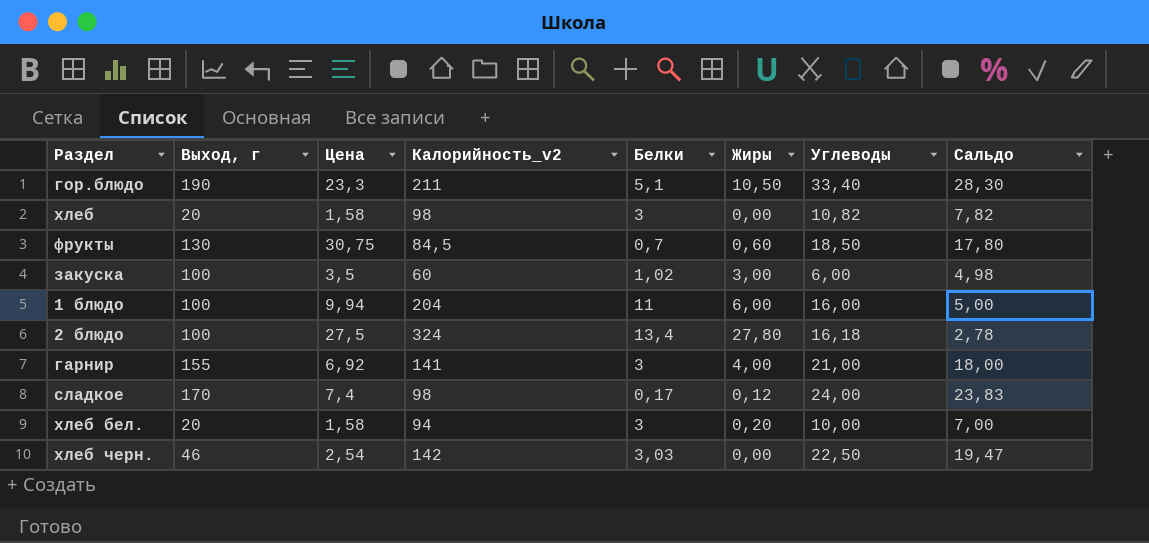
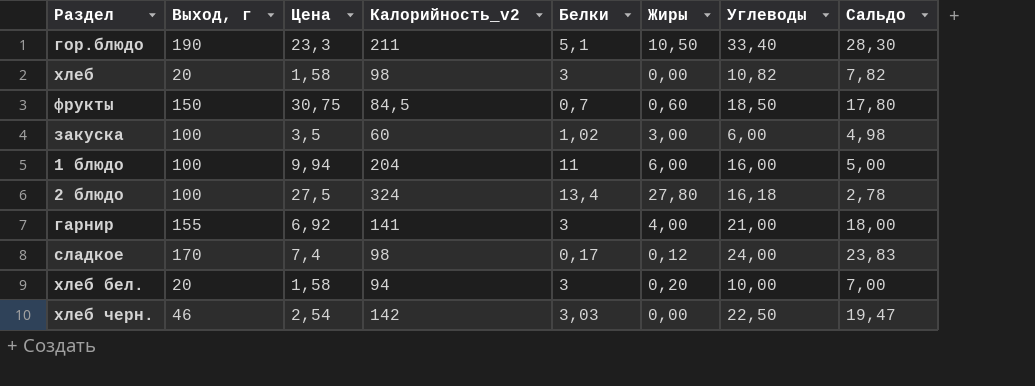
фрукты | Выход, г: 130 -> 150

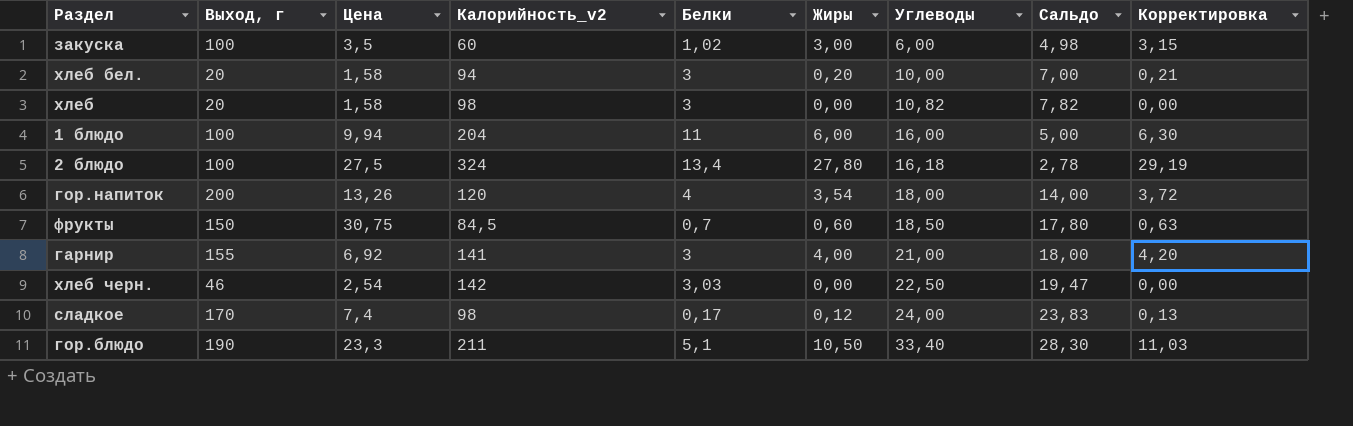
row order: none -> Углеводы ascending
column Корректировка | formula: none -> [Жиры] * 1,05
row гор.напиток: none -> 200 | 13,26 | 120 | 4 | 3,54 | 18,00 | 14,00 | 3,72

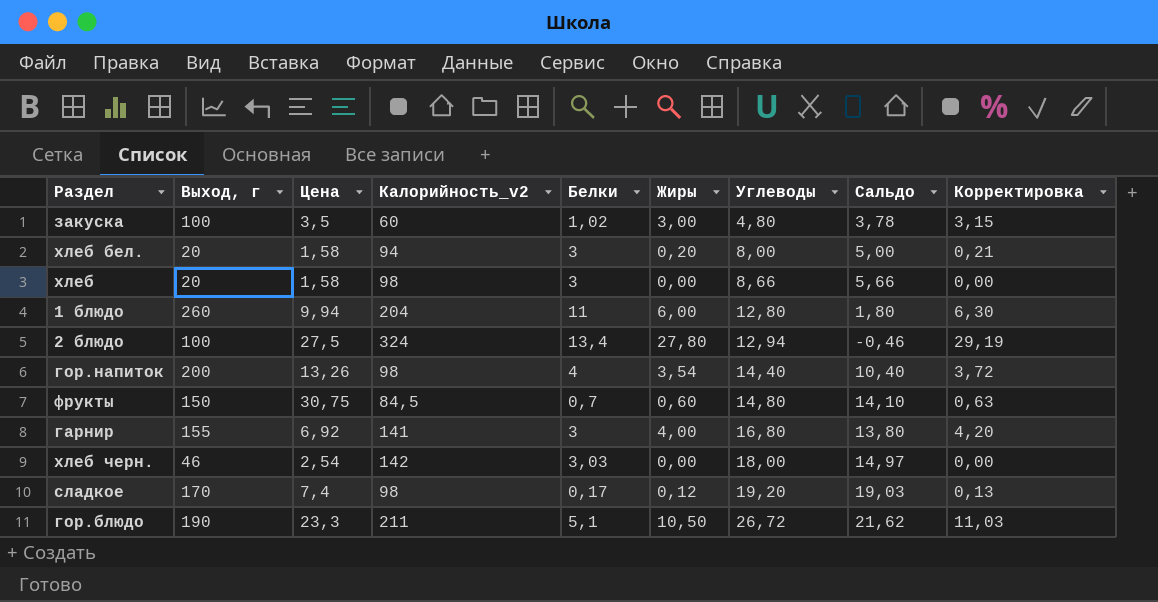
закуска | Углеводы: 6,00 -> 4,80
закуска | Сальдо: 4,98 -> 3,78
хлеб бел. | Углеводы: 10,00 -> 8,00
хлеб бел. | Сальдо: 7,00 -> 5,00
хлеб | Углеводы: 10,82 -> 8,66
хлеб | Сальдо: 7,82 -> 5,66
1 блюдо | Выход, г: 100 -> 260
1 блюдо | Углеводы: 16,00 -> 12,80
1 блюдо | Сальдо: 5,00 -> 1,80
2 блюдо | Углеводы: 16,18 -> 12,94
2 блюдо | Сальдо: 2,78 -> -0,46
гор.напиток | Калорийность_v2: 120 -> 98
гор.напиток | Углеводы: 18,00 -> 14,40
гор.напиток | Сальдо: 14,00 -> 10,40
фрукты | Углеводы: 18,50 -> 14,80
фрукты | Сальдо: 17,80 -> 14,10
гарнир | Углеводы: 21,00 -> 16,80
гарнир | Сальдо: 18,00 -> 13,80
хлеб черн. | Углеводы: 22,50 -> 18,00
хлеб черн. | Сальдо: 19,47 -> 14,97
сладкое | Углеводы: 24,00 -> 19,20
сладкое | Сальдо: 23,83 -> 19,03
гор.блюдо | Углеводы: 33,40 -> 26,72
гор.блюдо | Сальдо: 28,30 -> 21,62

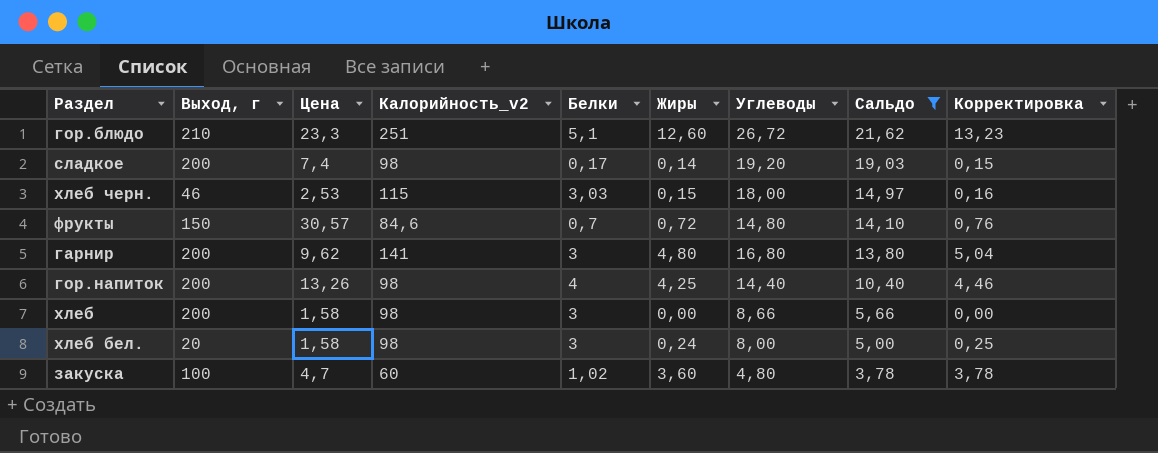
filter: none -> Сальдо >= 3,78
row order: Углеводы ascending -> Сальдо descending
гор.блюдо | Выход, г: 190 -> 210
гор.блюдо | Калорийность_v2: 211 -> 251
гор.блюдо | Жиры: 10,50 -> 12,60
гор.блюдо | Корректировка: 11,03 -> 13,23
сладкое | Выход, г: 170 -> 200
сладкое | Жиры: 0,12 -> 0,14
сладкое | Корректировка: 0,13 -> 0,15
хлеб черн. | Цена: 2,54 -> 2,53
хлеб черн. | Калорийность_v2: 142 -> 115
хлеб черн. | Жиры: 0,00 -> 0,15
хлеб черн. | Корректировка: 0,00 -> 0,16
фрукты | Цена: 30,75 -> 30,57
фрукты | Калорийность_v2: 84,5 -> 84,6
фрукты | Жиры: 0,60 -> 0,72
фрукты | Корректировка: 0,63 -> 0,76
гарнир | Выход, г: 155 -> 200
гарнир | Цена: 6,92 -> 9,62
гарнир | Жиры: 4,00 -> 4,80
гарнир | Корректировка: 4,20 -> 5,04
гор.напиток | Жиры: 3,54 -> 4,25
гор.напиток | Корректировка: 3,72 -> 4,46
хлеб | Выход, г: 20 -> 200
хлеб бел. | Калорийность_v2: 94 -> 98
хлеб бел. | Жиры: 0,20 -> 0,24
хлеб бел. | Корректировка: 0,21 -> 0,25
закуска | Цена: 3,5 -> 4,7
закуска | Жиры: 3,00 -> 3,60
закуска | Корректировка: 3,15 -> 3,78

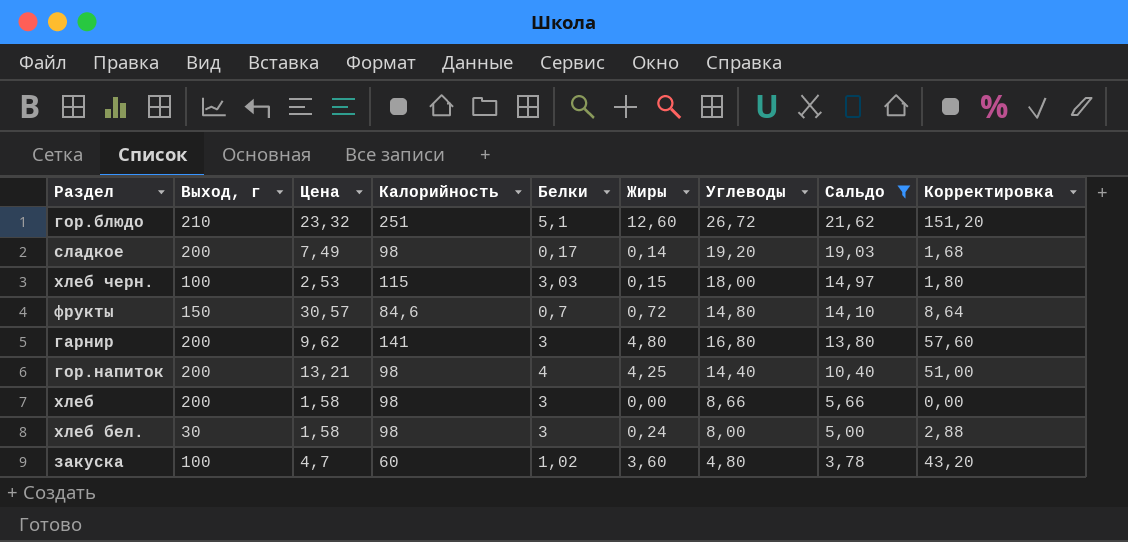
column name: Калорийность_v2 -> Калорийность
column Корректировка | formula: [Жиры] * 1,05 -> [Жиры] * 12
гор.блюдо | Цена: 23,3 -> 23,32
сладкое | Цена: 7,4 -> 7,49
хлеб черн. | Выход, г: 46 -> 100
гор.напиток | Цена: 13,26 -> 13,21
хлеб бел. | Выход, г: 20 -> 30

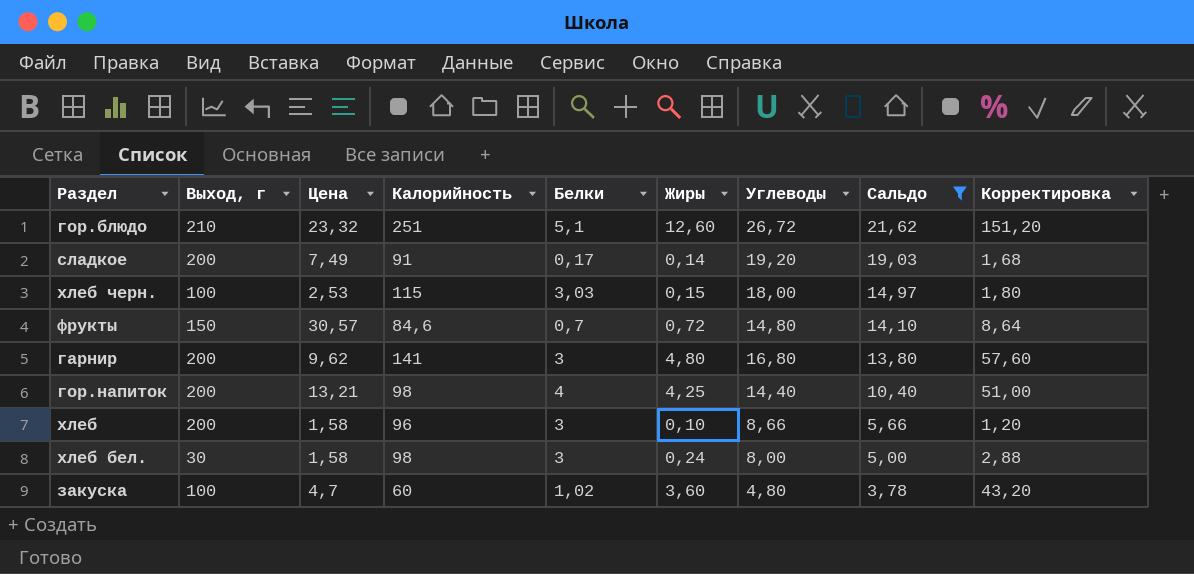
сладкое | Калорийность: 98 -> 91
хлеб | Калорийность: 98 -> 96
хлеб | Жиры: 0,00 -> 0,10
хлеб | Корректировка: 0,00 -> 1,20

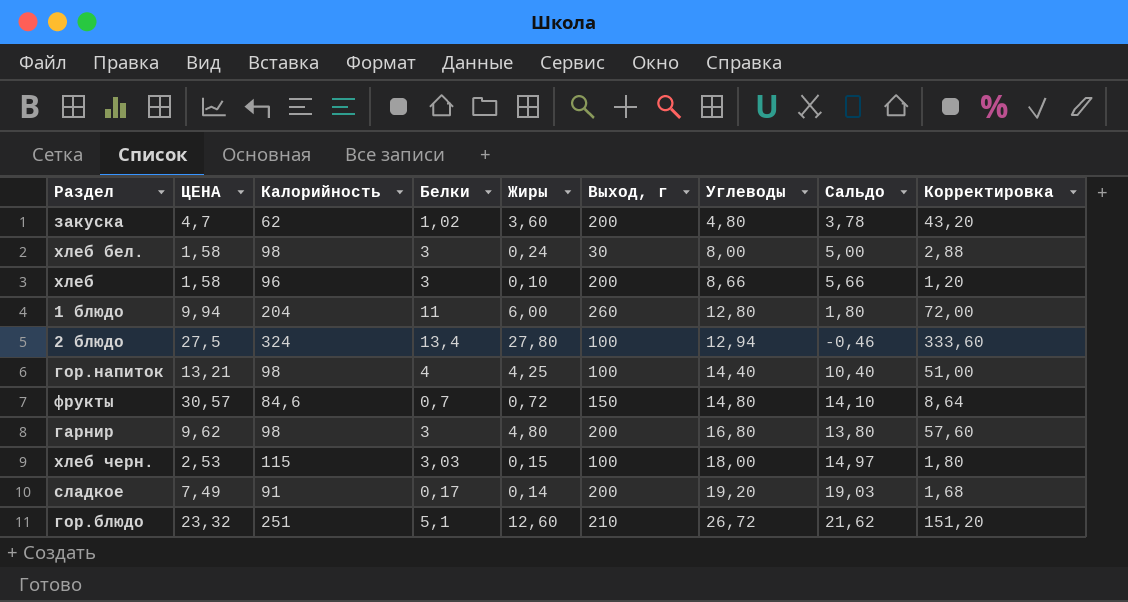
filter: Сальдо >= 3,78 -> none
row order: Сальдо descending -> Углеводы ascending
column name: Цена -> ЦЕНА
column Выход, г | position: 2 -> 6
закуска | Калорийность: 60 -> 62
закуска | Выход, г: 100 -> 200
гор.напиток | Выход, г: 200 -> 100
гарнир | Калорийность: 141 -> 98

